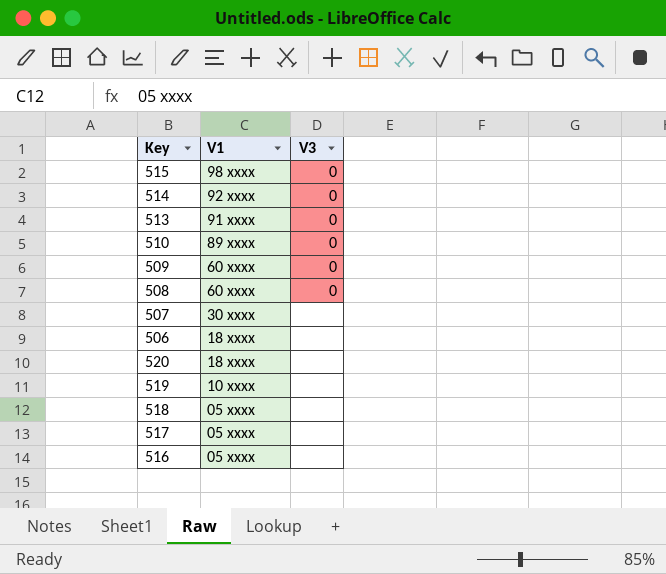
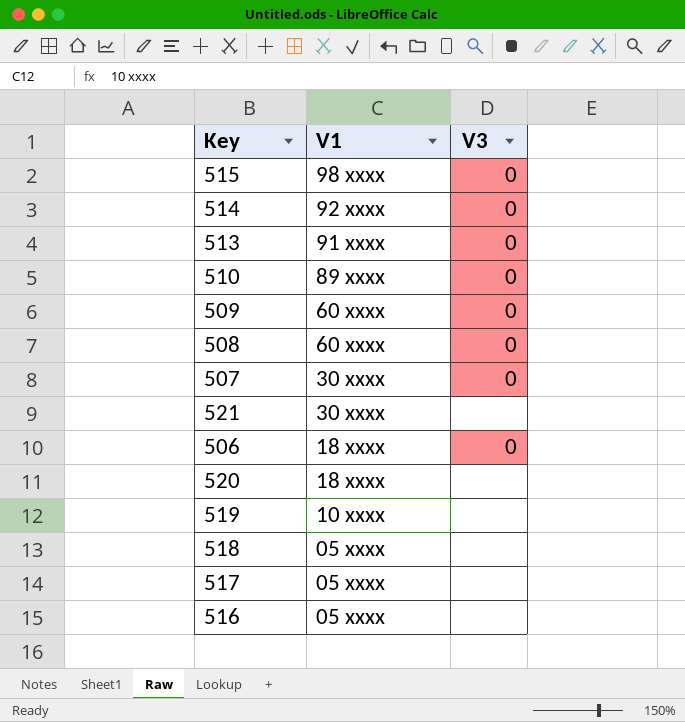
507 | V3: none -> 0
row 521: none -> 30 xxxx | none
506 | V3: none -> 0

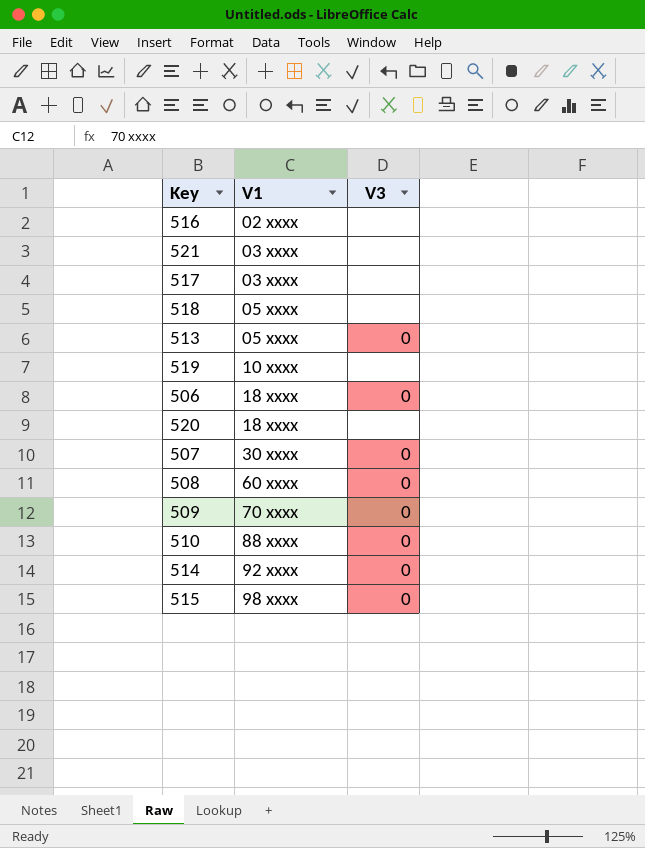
row order: V1 descending -> V1 ascending
516 | V1: 05 xxxx -> 02 xxxx
521 | V1: 30 xxxx -> 03 xxxx
517 | V1: 05 xxxx -> 03 xxxx
513 | V1: 91 xxxx -> 05 xxxx
509 | V1: 60 xxxx -> 70 xxxx
510 | V1: 89 xxxx -> 88 xxxx

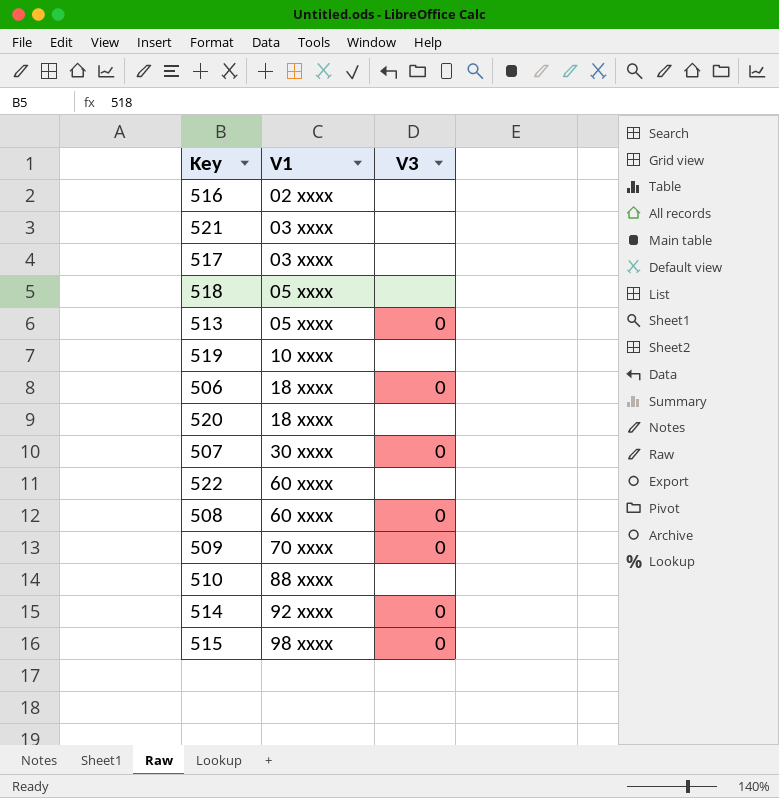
row 522: none -> 60 xxxx | none
510 | V3: 0 -> none

